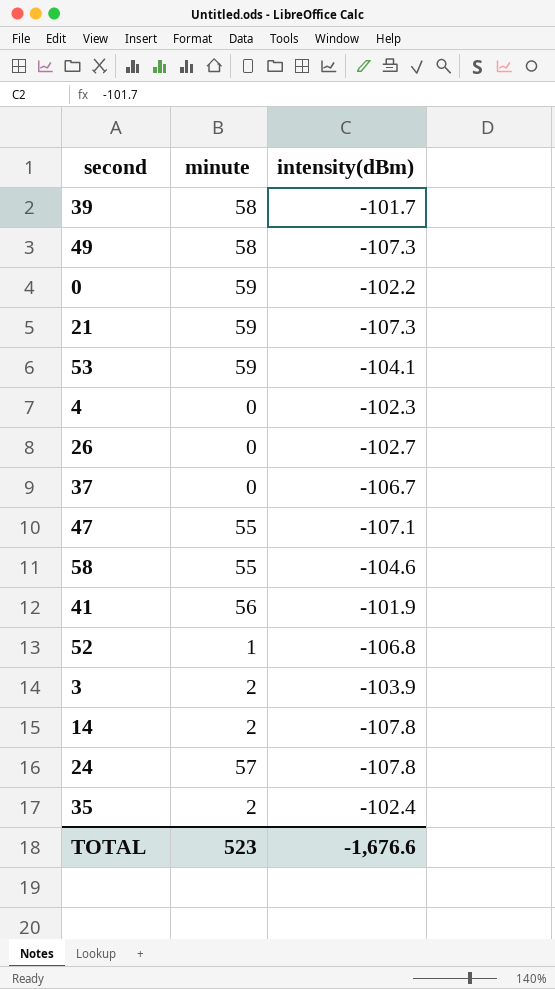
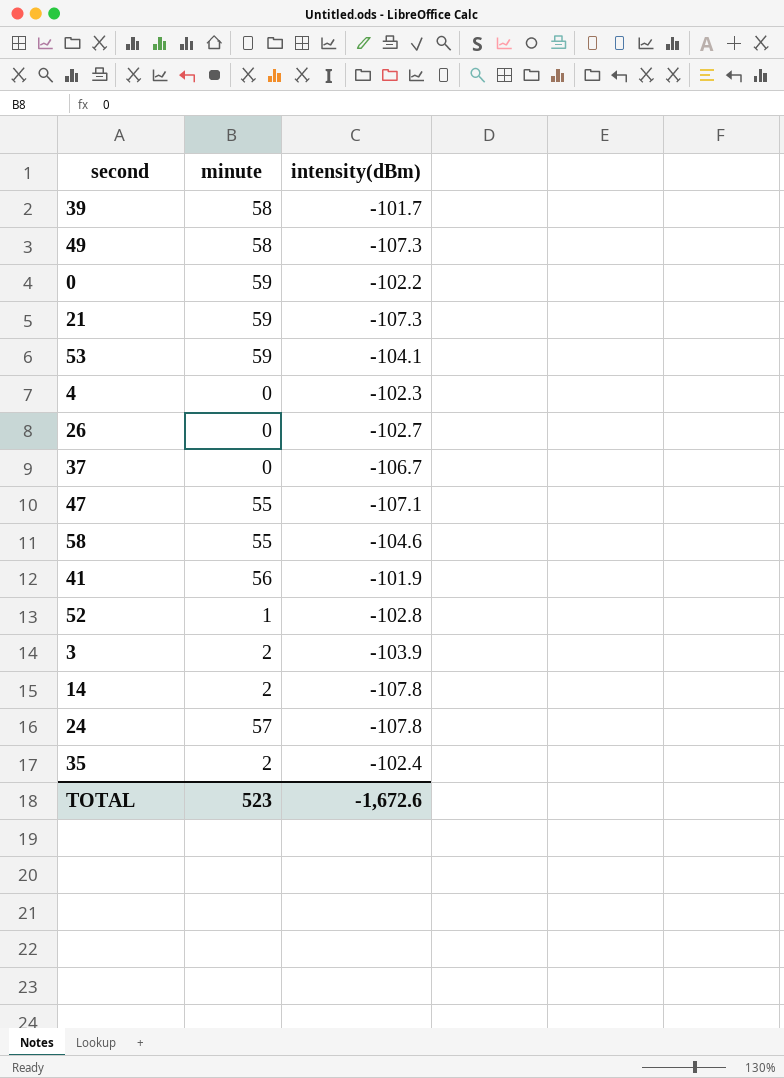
52 | intensity(dBm): -106.8 -> -102.8
TOTAL | intensity(dBm): -1,676.6 -> -1,672.6

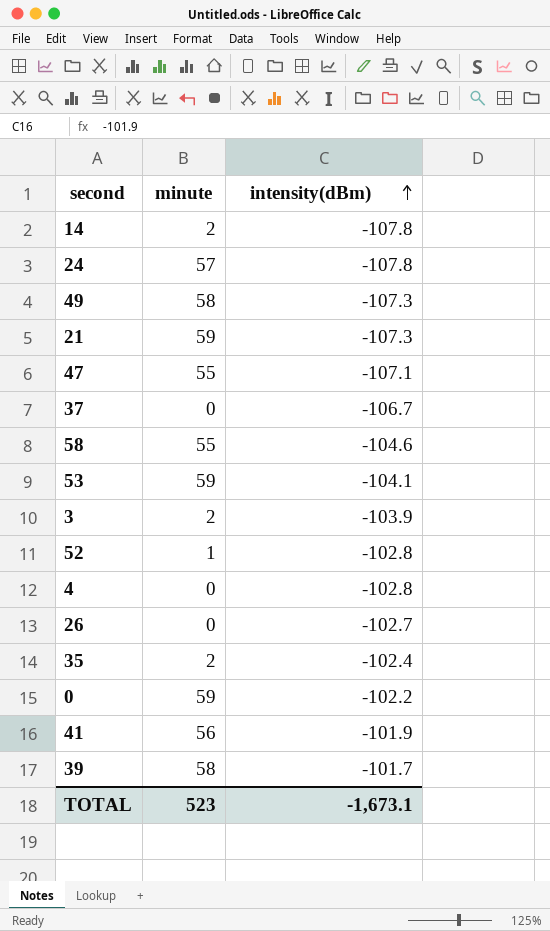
row order: none -> intensity(dBm) ascending
4 | intensity(dBm): -102.3 -> -102.8
TOTAL | intensity(dBm): -1,672.6 -> -1,673.1

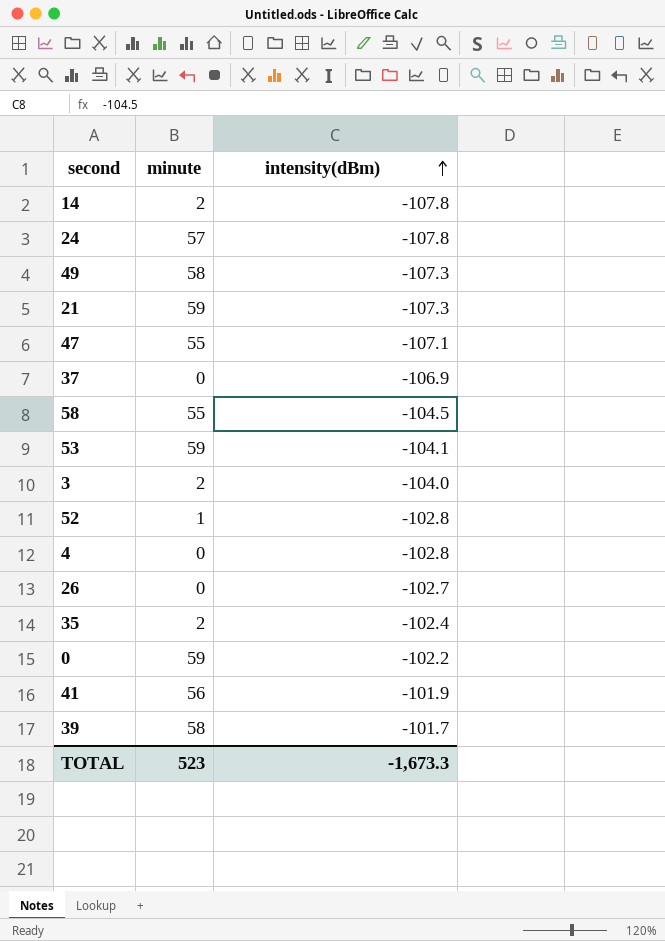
37 | intensity(dBm): -106.7 -> -106.9
58 | intensity(dBm): -104.6 -> -104.5
3 | intensity(dBm): -103.9 -> -104.0
TOTAL | intensity(dBm): -1,673.1 -> -1,673.3

